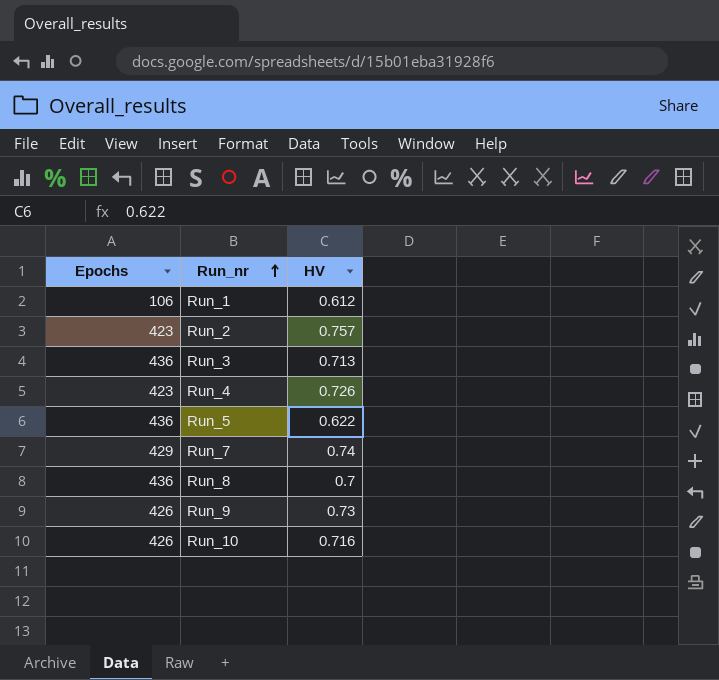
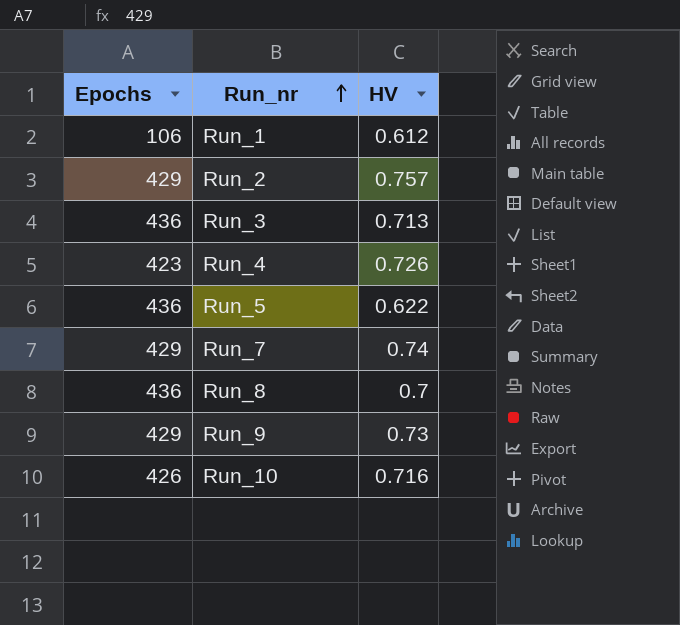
Run_2 | Epochs: 423 -> 429
Run_9 | Epochs: 426 -> 429

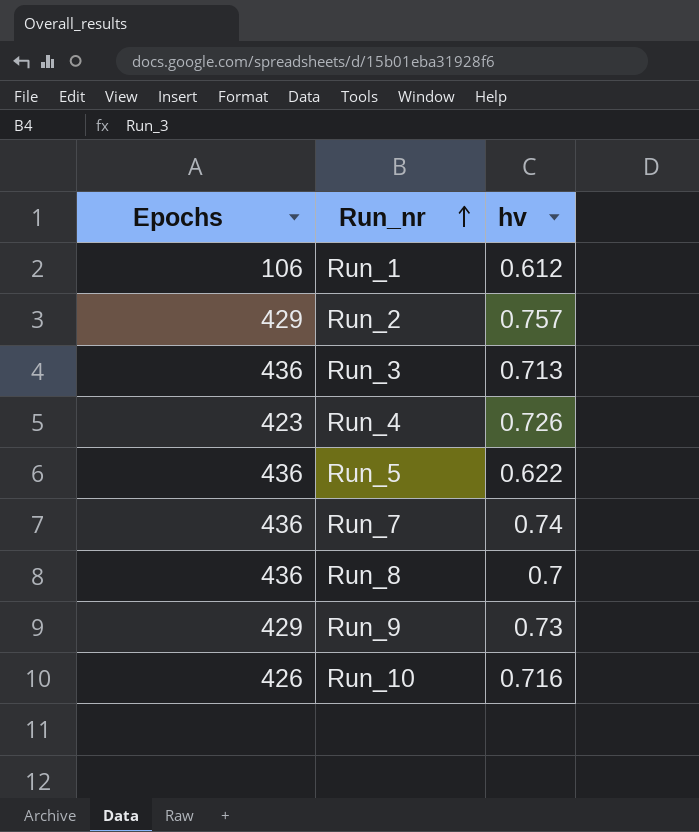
column name: HV -> hv
Run_7 | Epochs: 429 -> 436

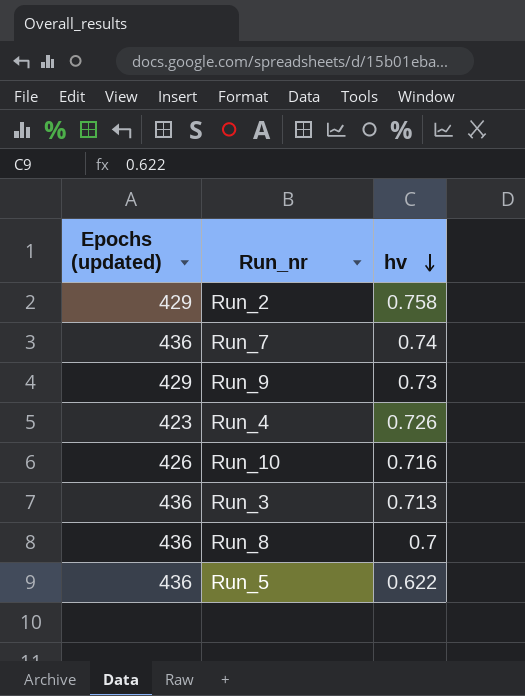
row order: Run_nr ascending -> hv descending
column name: Epochs -> Epochs (updated)
row Run_1: 106 | 0.612 -> none
Run_2 | hv: 0.757 -> 0.758

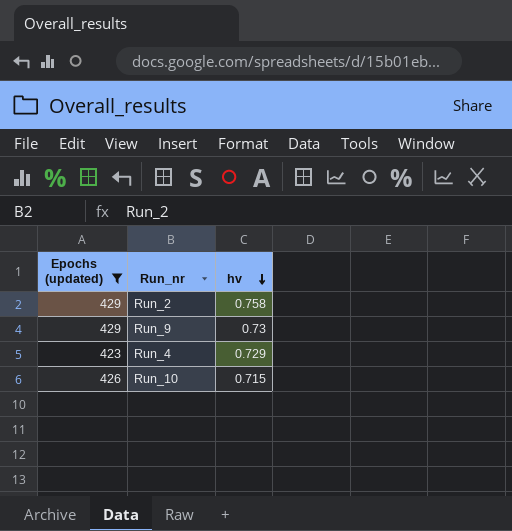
filter: none -> Epochs (updated) != 436
Run_4 | hv: 0.726 -> 0.729
Run_10 | hv: 0.716 -> 0.715

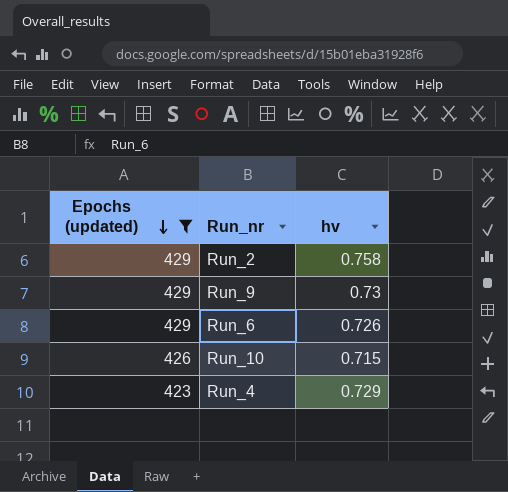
row order: hv descending -> Epochs (updated) descending
row Run_6: none -> 429 | 0.726

